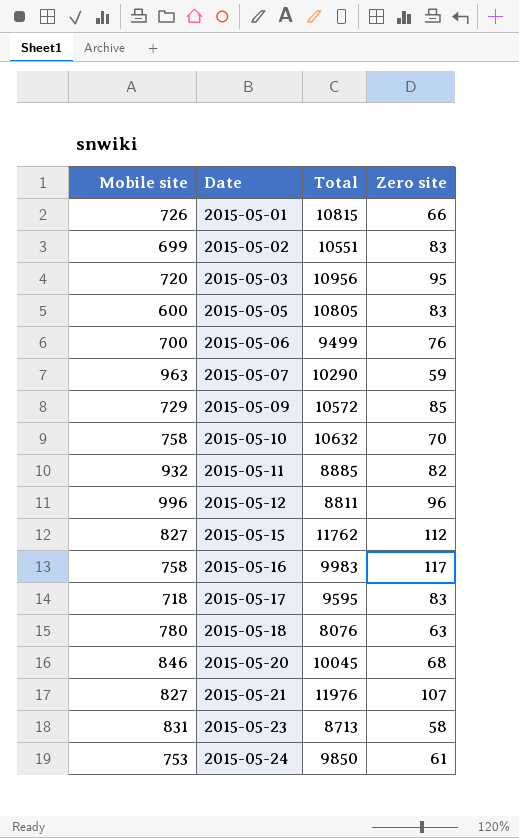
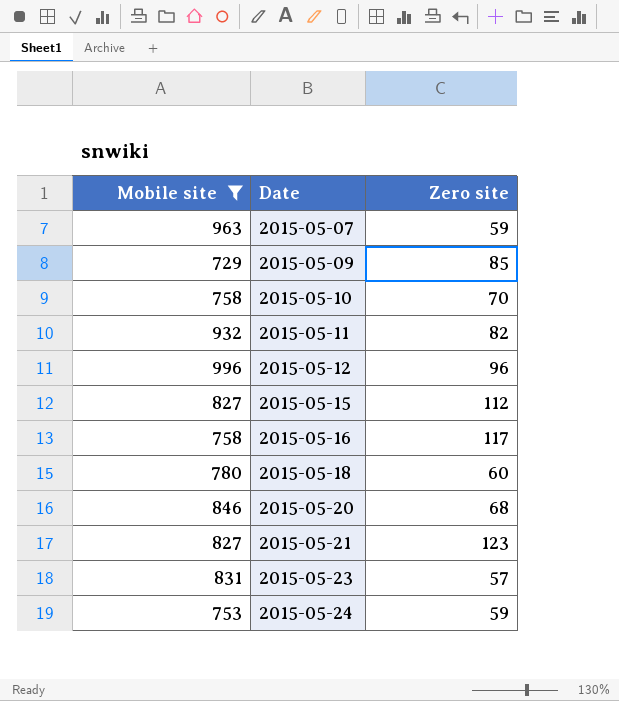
filter: none -> Mobile site >= 729
column Total | position: 3 -> none
2015-05-18 | Zero site: 63 -> 60
2015-05-21 | Zero site: 107 -> 123
2015-05-23 | Zero site: 58 -> 57
2015-05-24 | Zero site: 61 -> 59

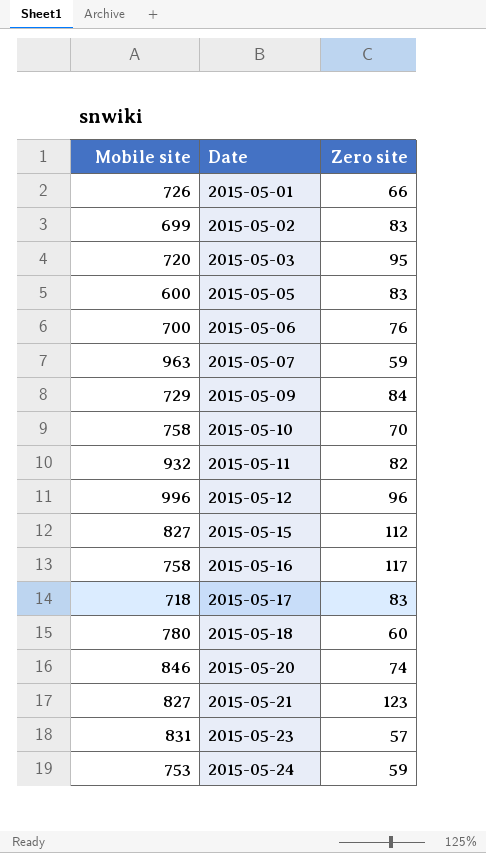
filter: Mobile site >= 729 -> none
2015-05-09 | Zero site: 85 -> 84
2015-05-20 | Zero site: 68 -> 74

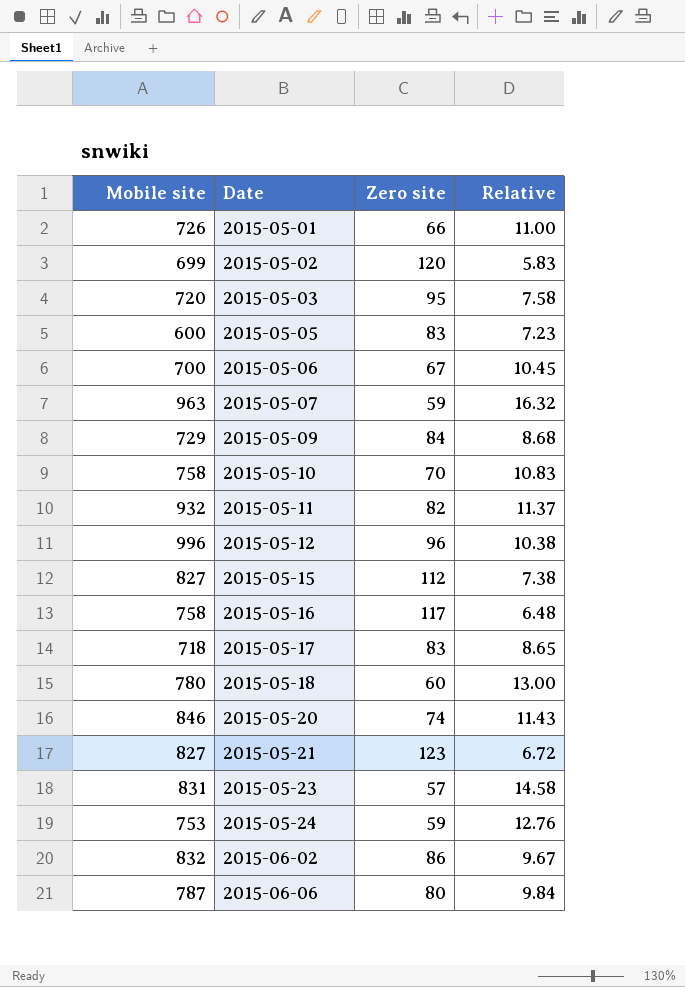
column Relative | formula: none -> [Mobile site] / [Zero site]
2015-05-02 | Zero site: 83 -> 120
2015-05-06 | Zero site: 76 -> 67
row 2015-06-02: none -> 832 | 86 | 9.67
row 2015-06-06: none -> 787 | 80 | 9.84

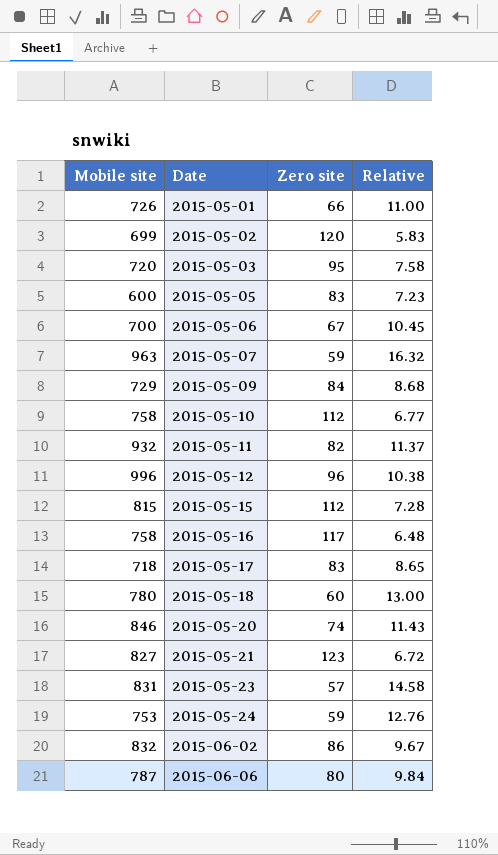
2015-05-10 | Zero site: 70 -> 112
2015-05-10 | Relative: 10.83 -> 6.77
2015-05-15 | Mobile site: 827 -> 815
2015-05-15 | Relative: 7.38 -> 7.28

